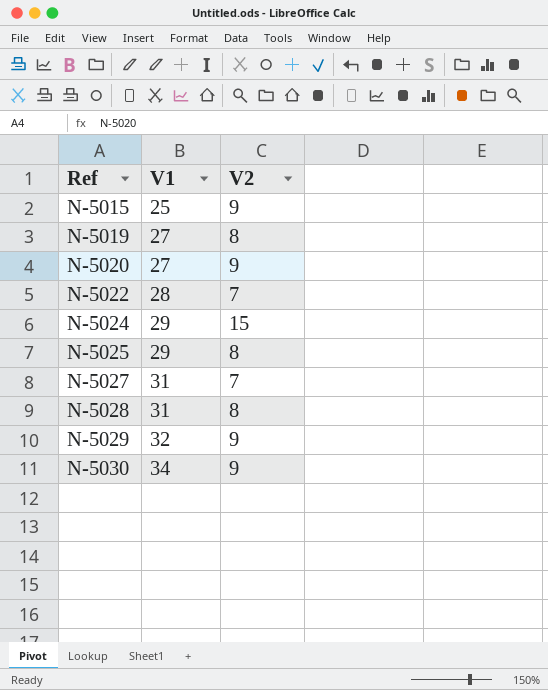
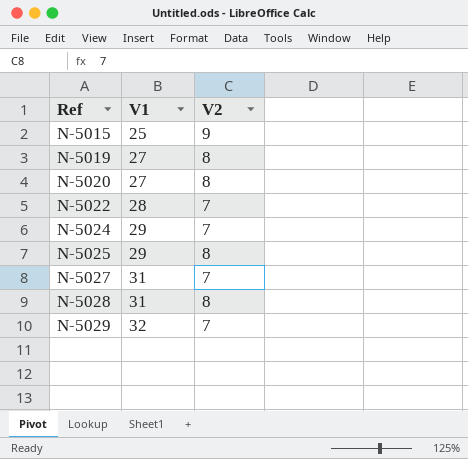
row N-5030: 34 | 9 -> none
N-5020 | V2: 9 -> 8
N-5024 | V2: 15 -> 7
N-5029 | V2: 9 -> 7

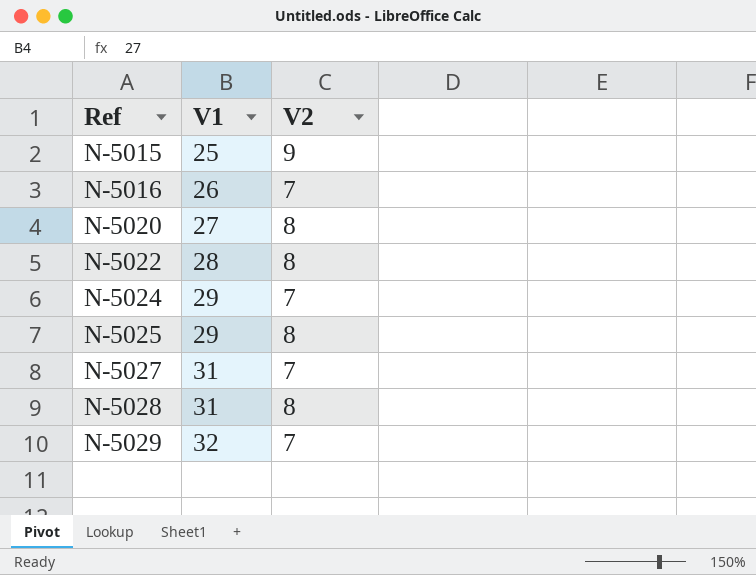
row N-5019: 27 | 8 -> none
row N-5016: none -> 26 | 7
N-5022 | V2: 7 -> 8

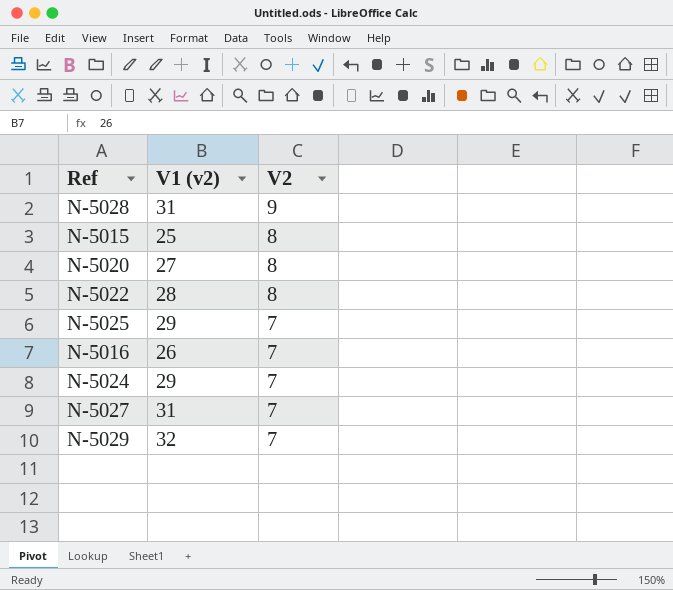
row order: Ref ascending -> V2 descending
column name: V1 -> V1 (v2)
N-5028 | V2: 8 -> 9
N-5015 | V2: 9 -> 8
N-5025 | V2: 8 -> 7

